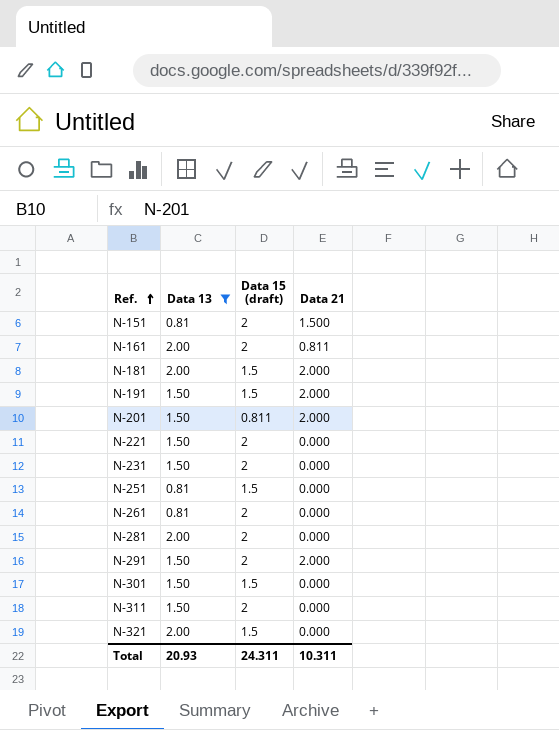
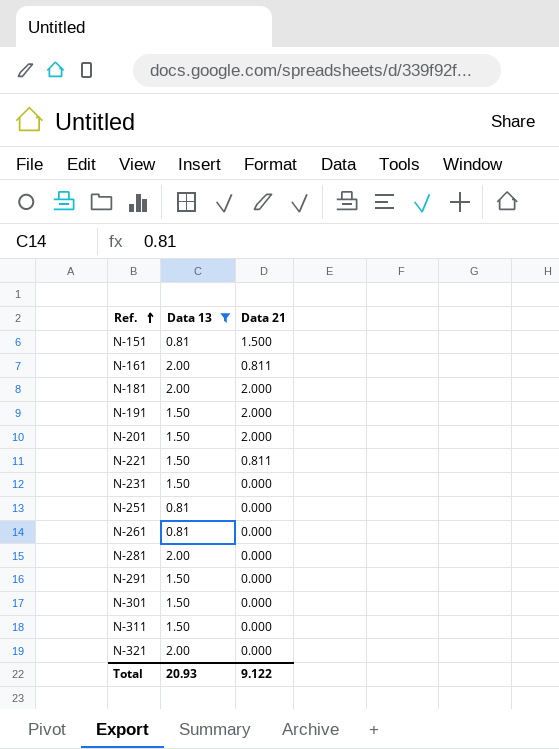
column Data 15 (draft) | position: 3 -> none
N-221 | Data 21: 0.000 -> 0.811
N-291 | Data 21: 2.000 -> 0.000
Total | Data 21: 10.311 -> 9.122

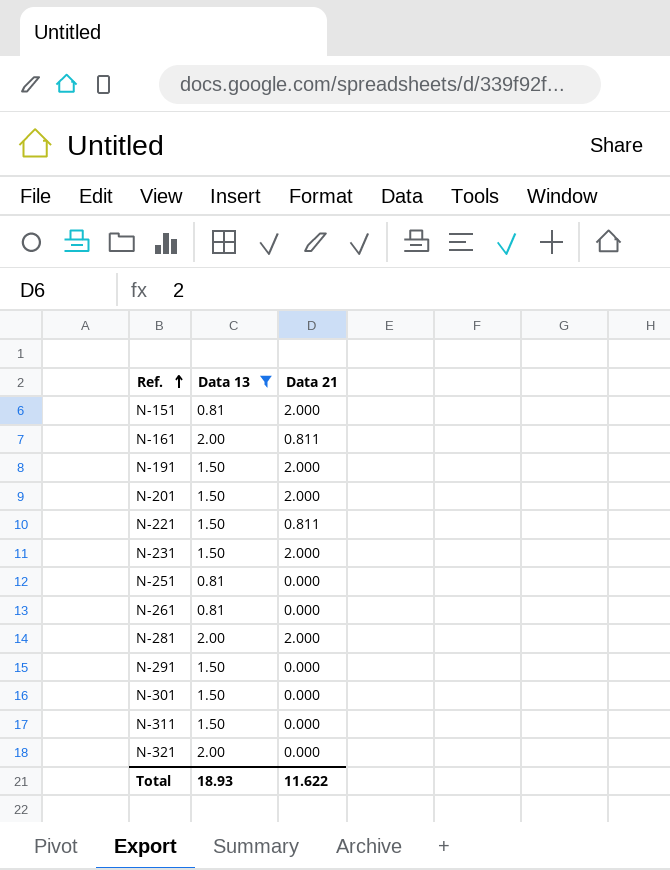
row N-181: 2.00 | 2.000 -> none
N-151 | Data 21: 1.500 -> 2.000
N-231 | Data 21: 0.000 -> 2.000
N-281 | Data 21: 0.000 -> 2.000
Total | Data 13: 20.93 -> 18.93
Total | Data 21: 9.122 -> 11.622

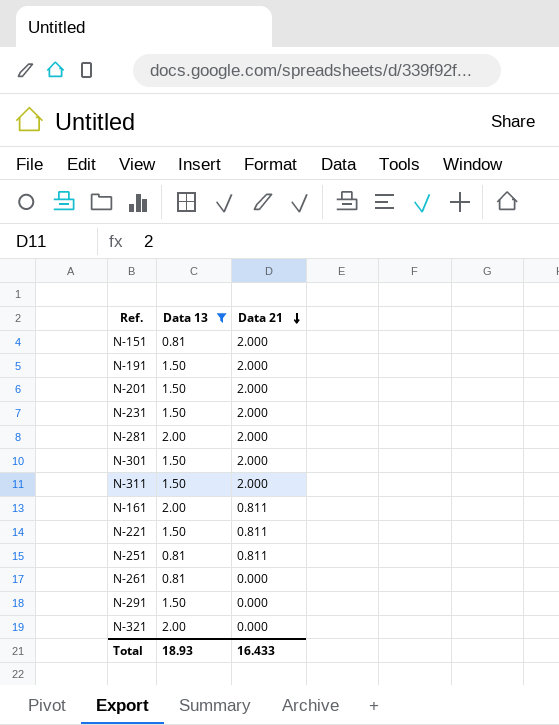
row order: Ref. ascending -> Data 21 descending
N-301 | Data 21: 0.000 -> 2.000
N-311 | Data 21: 0.000 -> 2.000
N-251 | Data 21: 0.000 -> 0.811
Total | Data 21: 11.622 -> 16.433

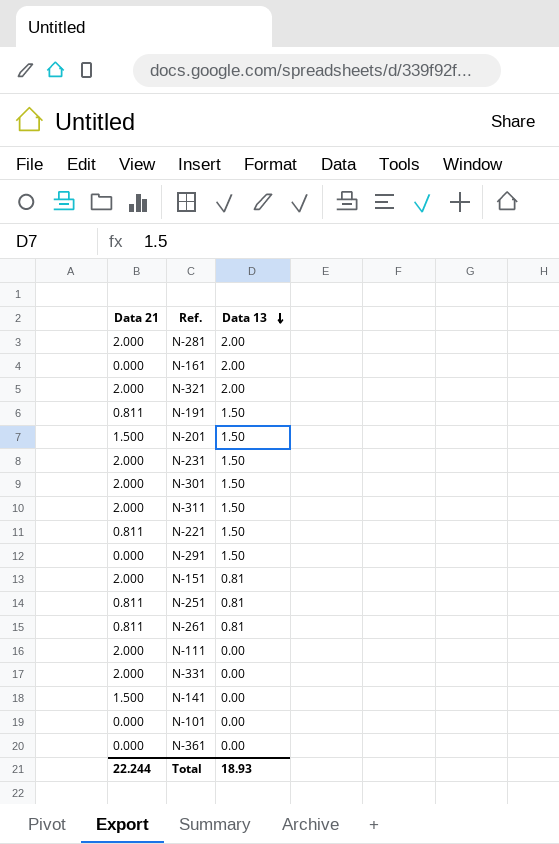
filter: Data 13 != 0.00 -> none
row order: Data 21 descending -> Data 13 descending
column Data 21 | position: 3 -> 1
N-161 | Data 21: 0.811 -> 0.000
N-321 | Data 21: 0.000 -> 2.000
N-191 | Data 21: 2.000 -> 0.811
N-201 | Data 21: 2.000 -> 1.500
N-261 | Data 21: 0.000 -> 0.811
Total | Data 21: 16.433 -> 22.244

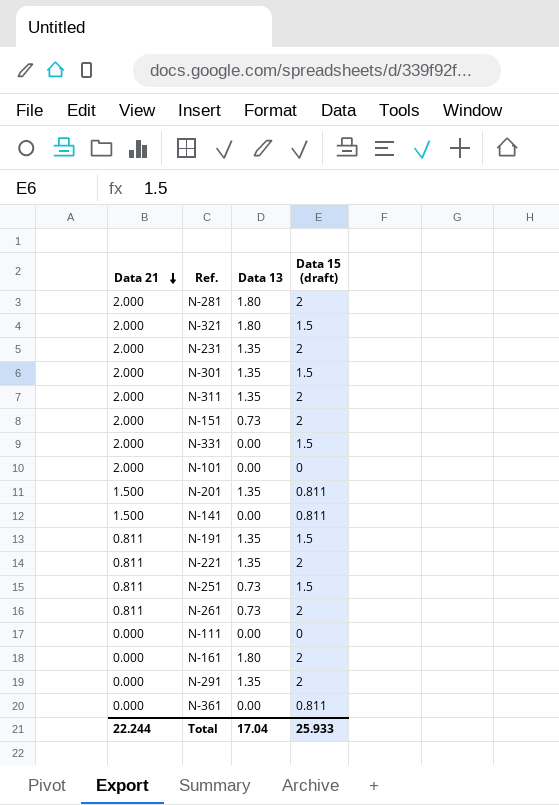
row order: Data 13 descending -> Data 21 descending
column Data 15 (draft) | position: none -> 4
N-281 | Data 13: 2.00 -> 1.80
N-321 | Data 13: 2.00 -> 1.80
N-231 | Data 13: 1.50 -> 1.35
N-301 | Data 13: 1.50 -> 1.35
N-311 | Data 13: 1.50 -> 1.35
N-151 | Data 13: 0.81 -> 0.73
N-101 | Data 21: 0.000 -> 2.000
N-201 | Data 13: 1.50 -> 1.35
N-191 | Data 13: 1.50 -> 1.35
N-221 | Data 13: 1.50 -> 1.35
N-251 | Data 13: 0.81 -> 0.73
N-261 | Data 13: 0.81 -> 0.73
N-111 | Data 21: 2.000 -> 0.000
N-161 | Data 13: 2.00 -> 1.80
N-291 | Data 13: 1.50 -> 1.35
Total | Data 13: 18.93 -> 17.04

